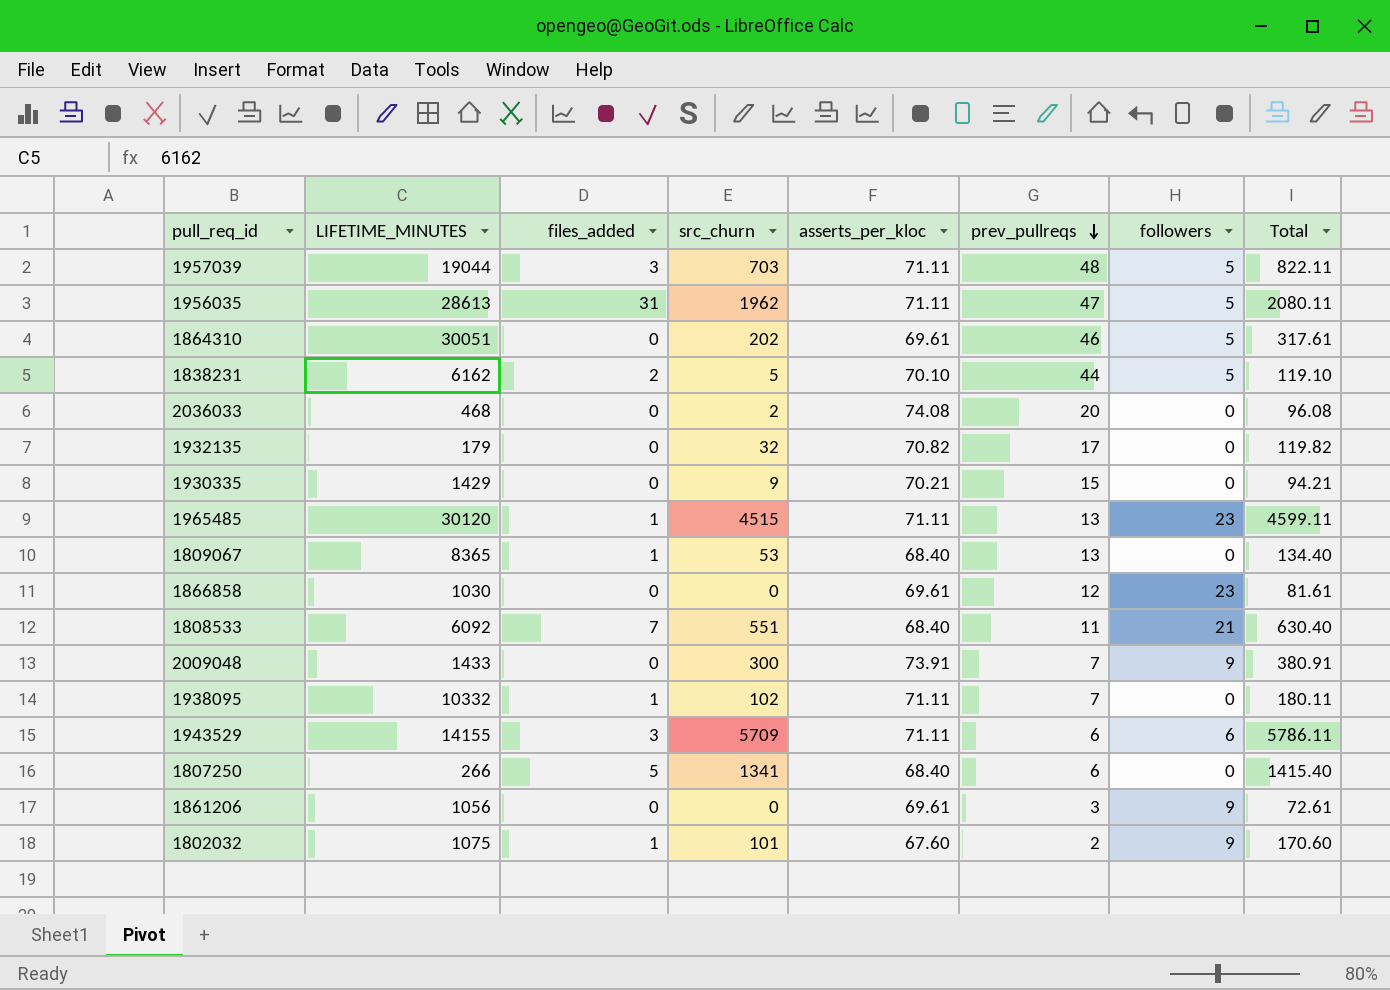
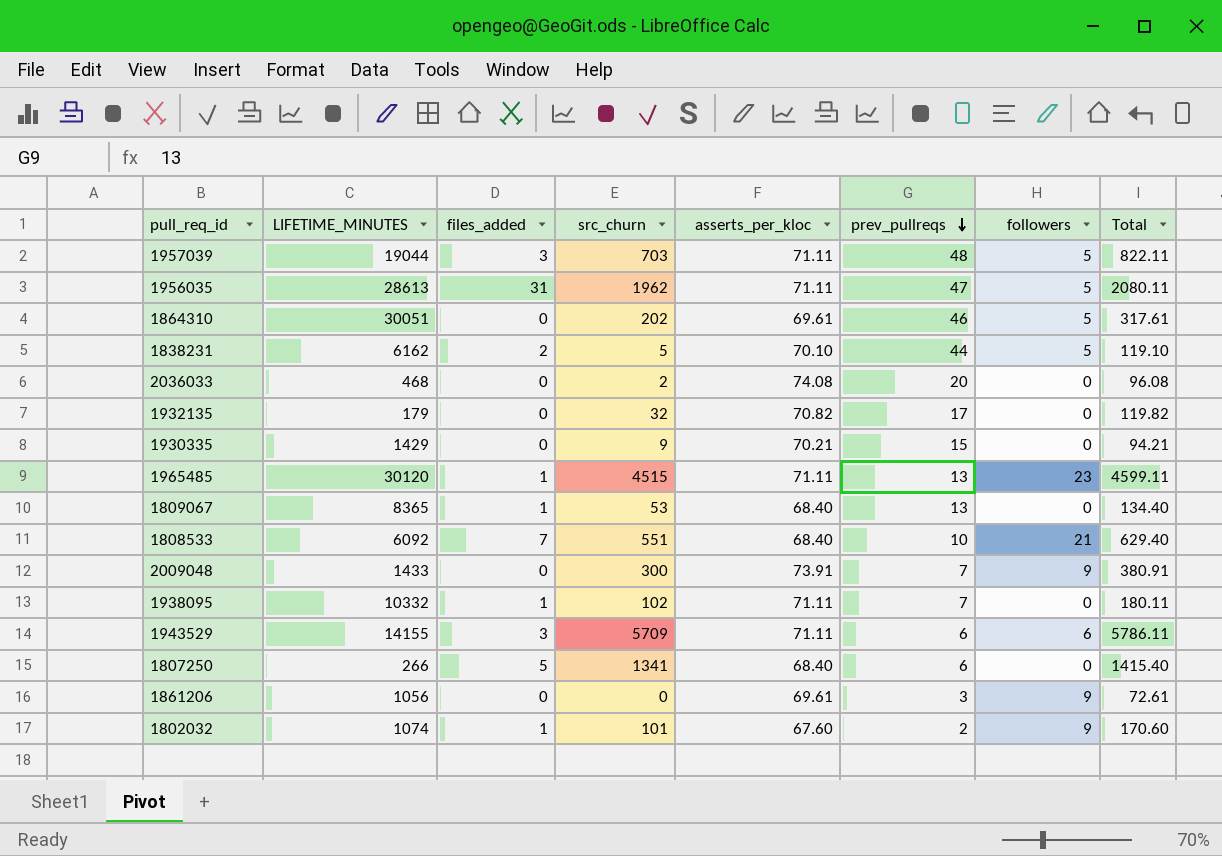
row 1866858: 1030 | 0 | 0 | 69.61 | 12 | 23 | 81.61 -> none
1808533 | prev_pullreqs: 11 -> 10
1808533 | Total: 630.40 -> 629.40
1802032 | LIFETIME_MINUTES: 1075 -> 1074

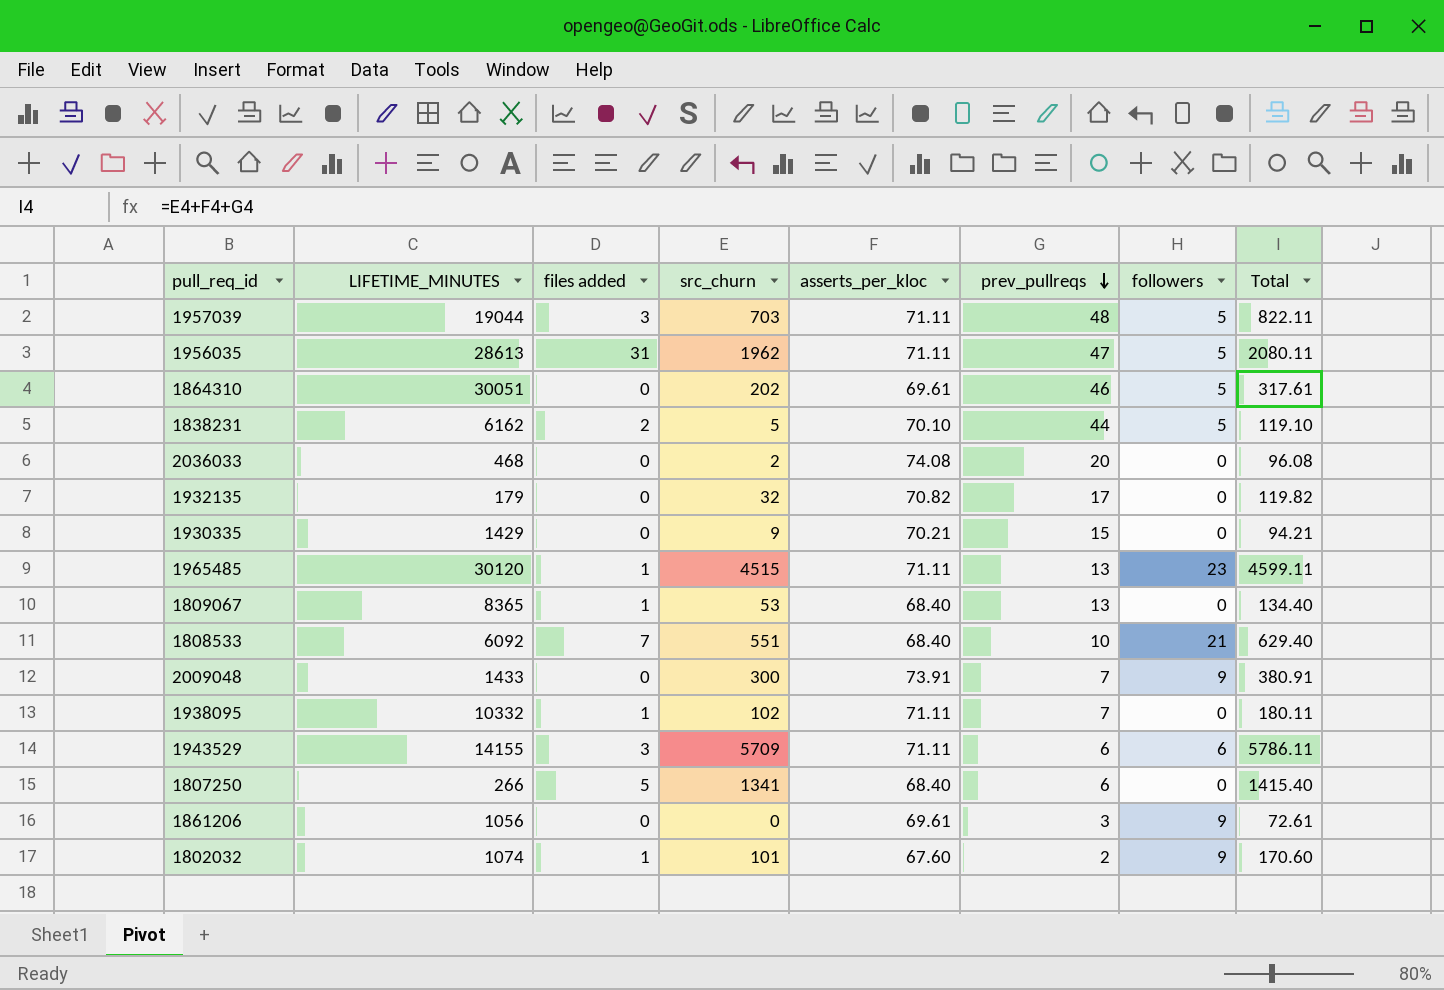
column name: files_added -> files added

